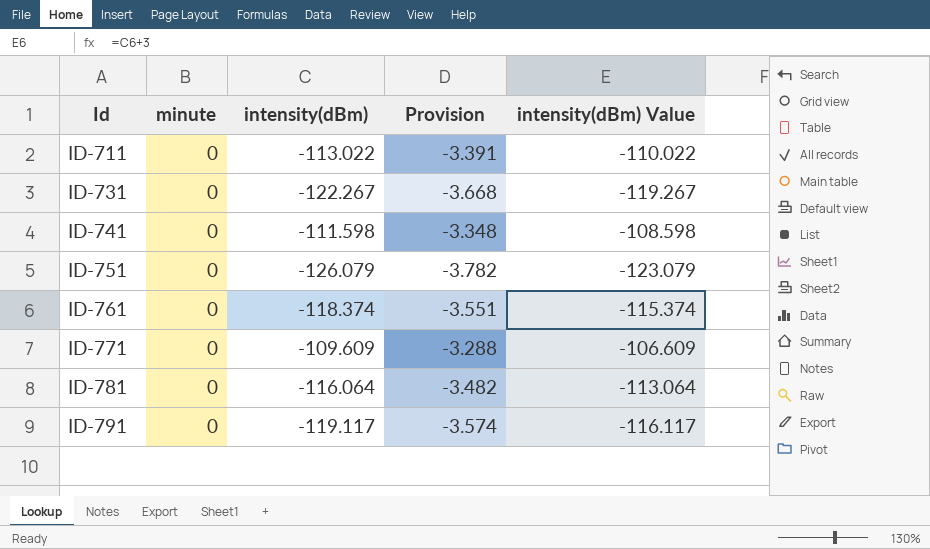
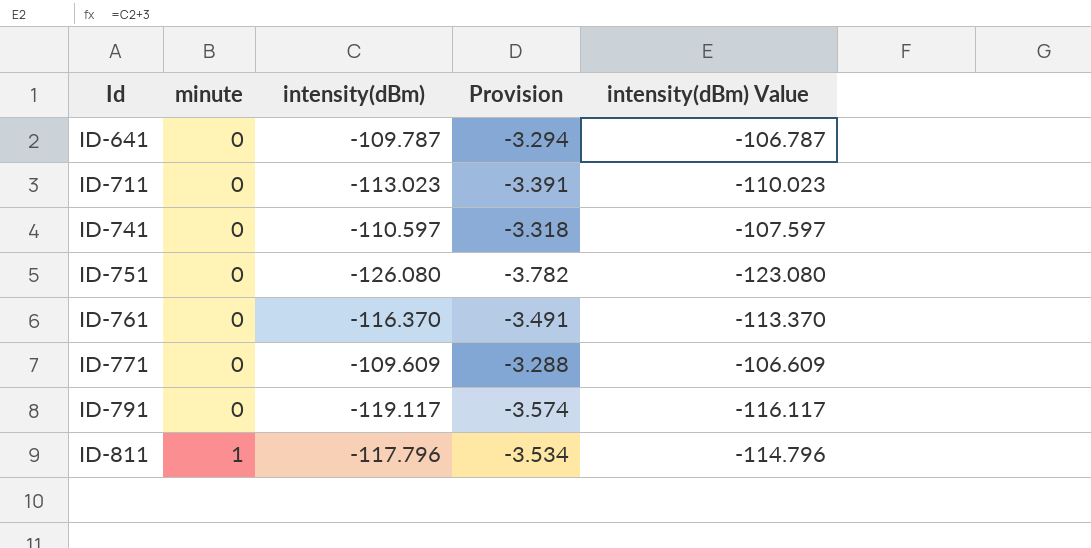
row ID-731: 0 | -122.267 | -3.668 | -119.267 -> none
row ID-781: 0 | -116.064 | -3.482 | -113.064 -> none
row ID-641: none -> 0 | -109.787 | -3.294 | -106.787
ID-711 | intensity(dBm): -113.022 -> -113.023
ID-711 | intensity(dBm) Value: -110.022 -> -110.023
ID-741 | intensity(dBm): -111.598 -> -110.597
ID-741 | Provision: -3.348 -> -3.318
ID-741 | intensity(dBm) Value: -108.598 -> -107.597
ID-751 | intensity(dBm): -126.079 -> -126.080
ID-751 | intensity(dBm) Value: -123.079 -> -123.080
ID-761 | intensity(dBm): -118.374 -> -116.370
ID-761 | Provision: -3.551 -> -3.491
ID-761 | intensity(dBm) Value: -115.374 -> -113.370
row ID-811: none -> 1 | -117.796 | -3.534 | -114.796

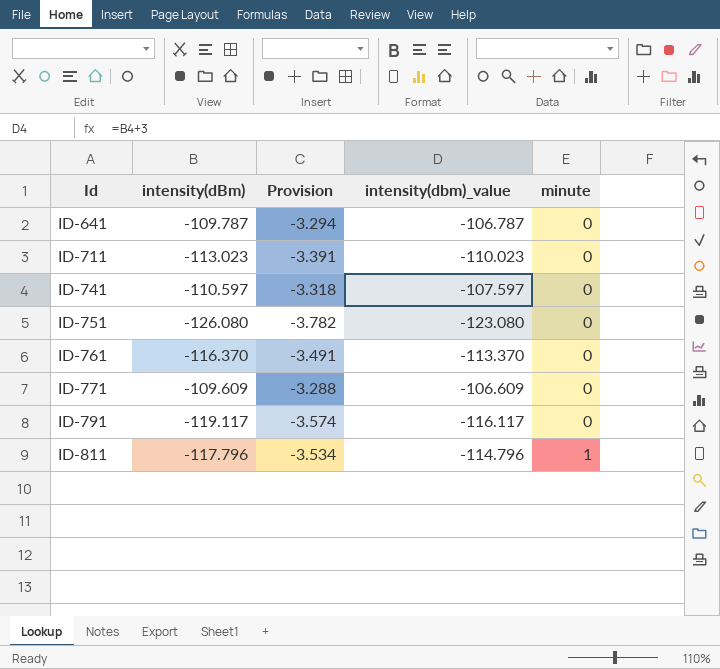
column name: intensity(dBm) Value -> intensity(dbm)_value
column minute | position: 2 -> 5

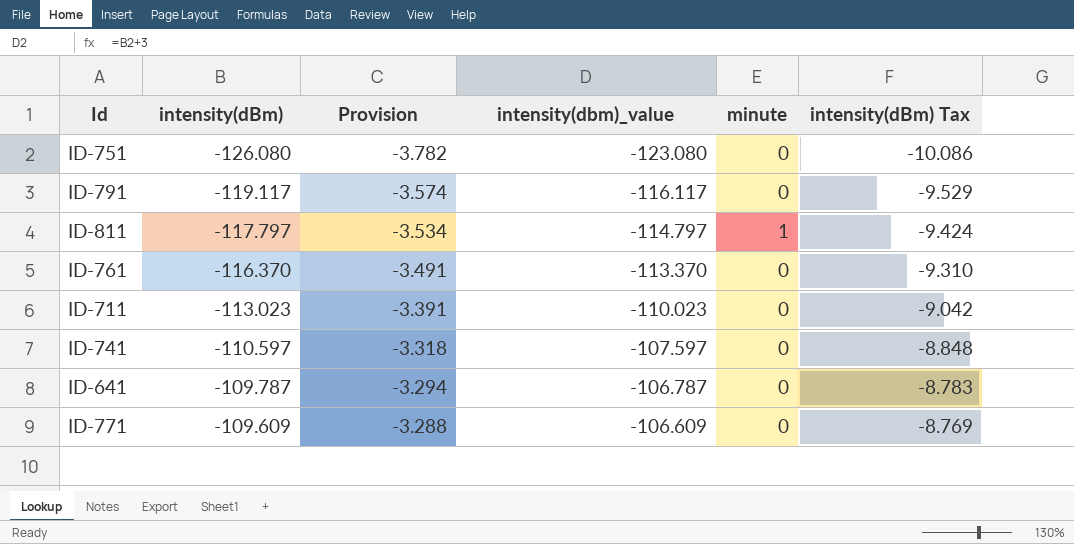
row order: Id ascending -> intensity(dBm) ascending
column intensity(dBm) Tax | formula: none -> [intensity(dBm)] * 0.08
ID-811 | intensity(dBm): -117.796 -> -117.797
ID-811 | intensity(dbm)_value: -114.796 -> -114.797

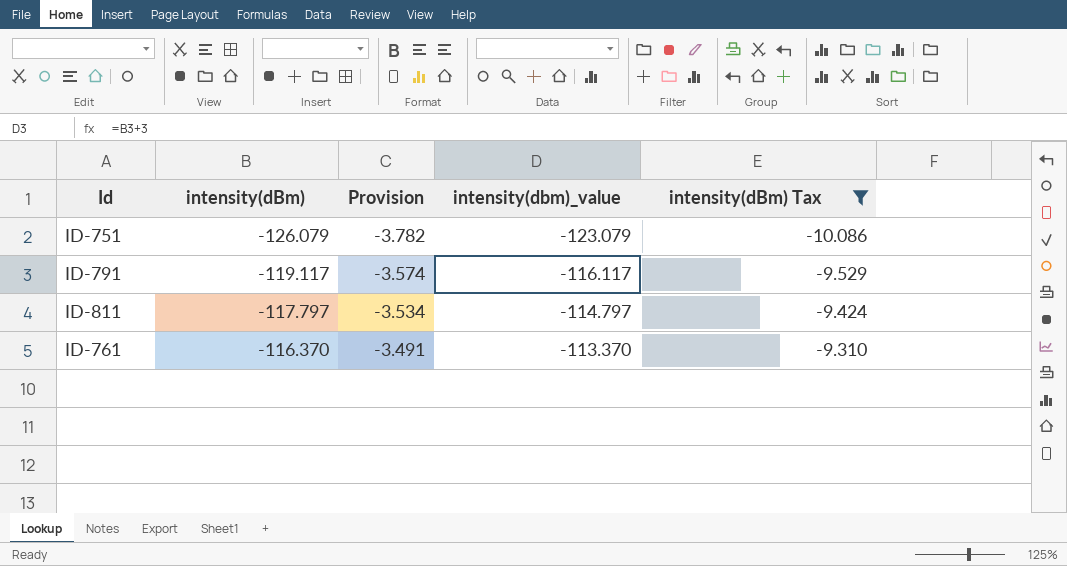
filter: none -> intensity(dBm) Tax <= -9.310
column minute | position: 5 -> none
ID-751 | intensity(dBm): -126.080 -> -126.079
ID-751 | intensity(dbm)_value: -123.080 -> -123.079

